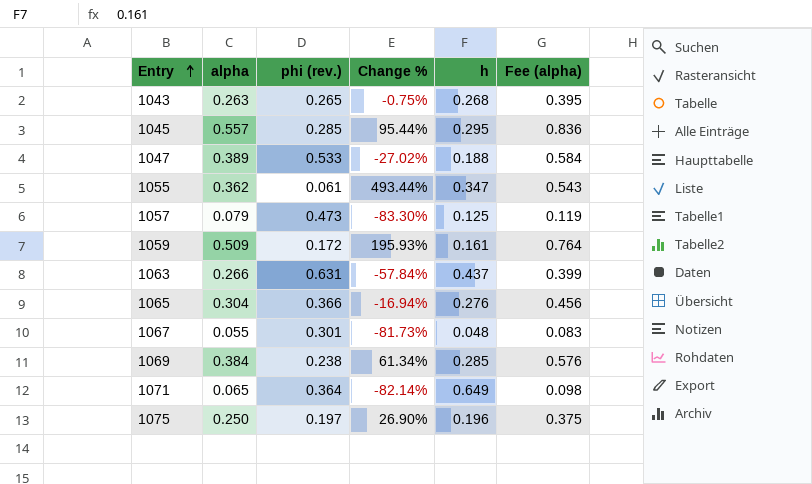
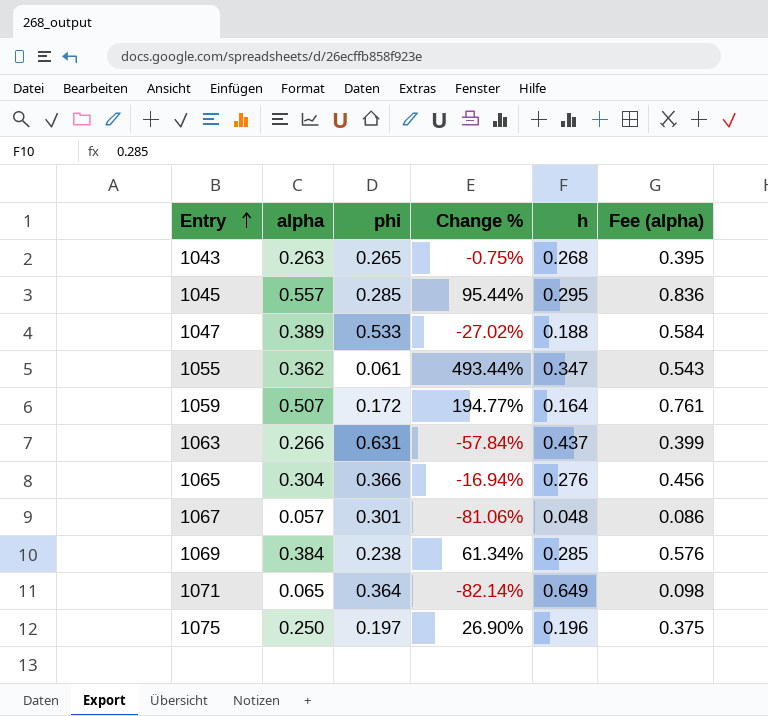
column name: phi (rev.) -> phi
row 1057: 0.079 | 0.473 | -83.30% | 0.125 | 0.119 -> none
1059 | alpha: 0.509 -> 0.507
1059 | Change %: 195.93% -> 194.77%
1059 | h: 0.161 -> 0.164
1059 | Fee (alpha): 0.764 -> 0.761
1067 | alpha: 0.055 -> 0.057
1067 | Change %: -81.73% -> -81.06%
1067 | Fee (alpha): 0.083 -> 0.086

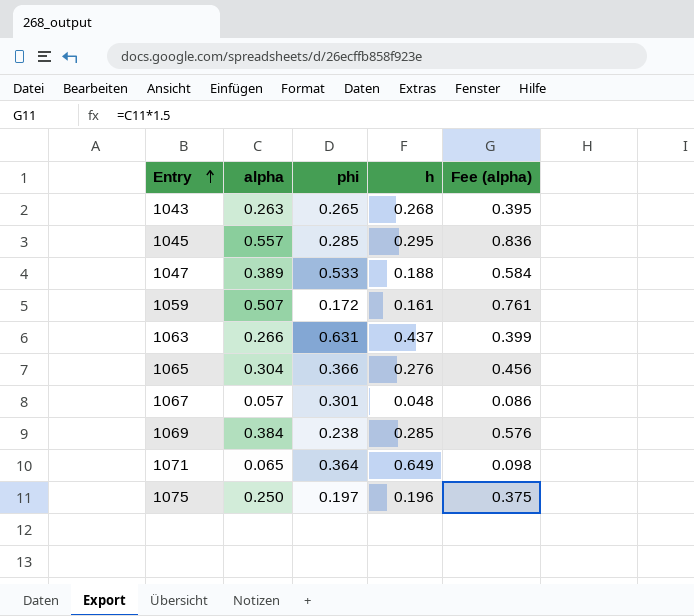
column Change % | formula: ([alpha] - [phi]) / [phi] -> none
row 1055: 0.362 | 0.061 | 493.44% | 0.347 | 0.543 -> none
1059 | h: 0.164 -> 0.161

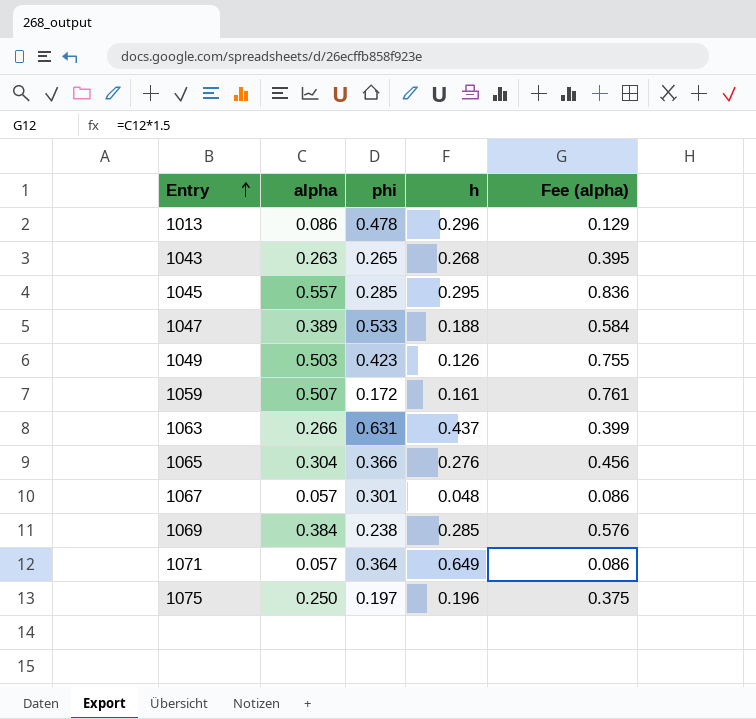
row 1013: none -> 0.086 | 0.478 | 0.296 | 0.129
row 1049: none -> 0.503 | 0.423 | 0.126 | 0.755
1071 | alpha: 0.065 -> 0.057
1071 | Fee (alpha): 0.098 -> 0.086

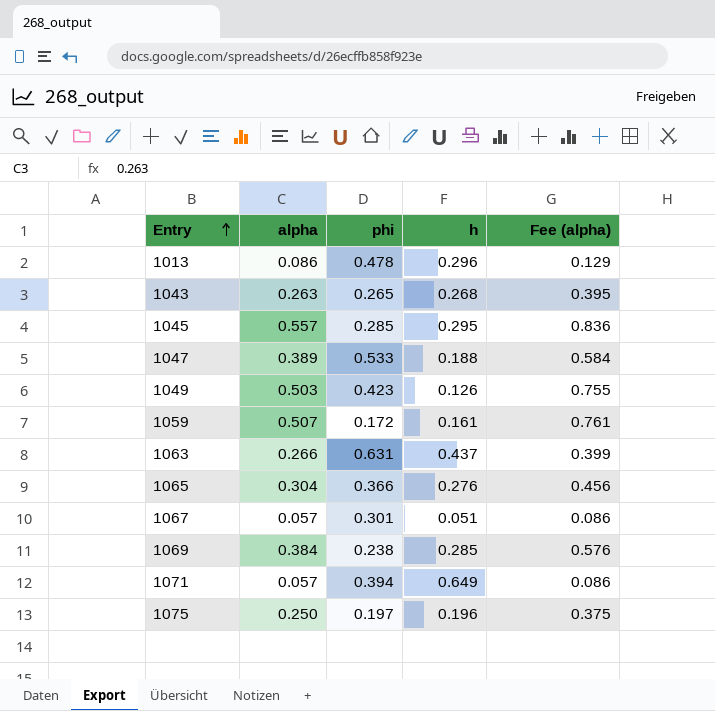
1067 | h: 0.048 -> 0.051
1071 | phi: 0.364 -> 0.394

